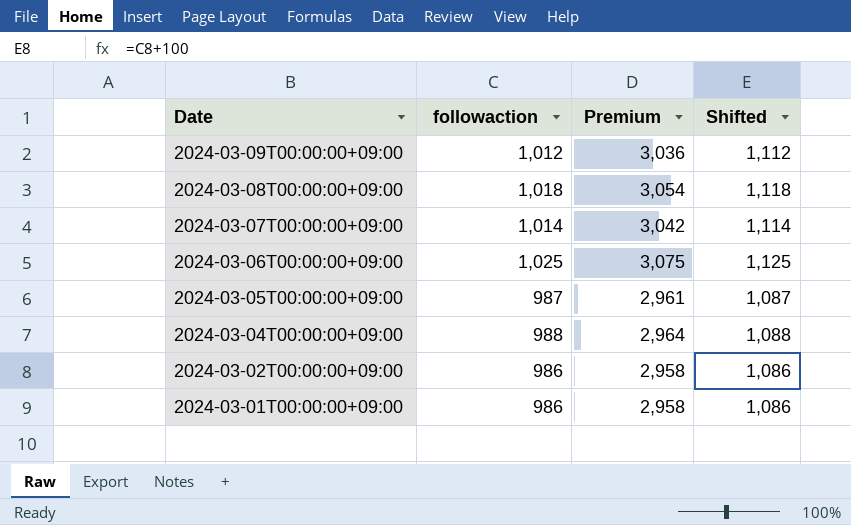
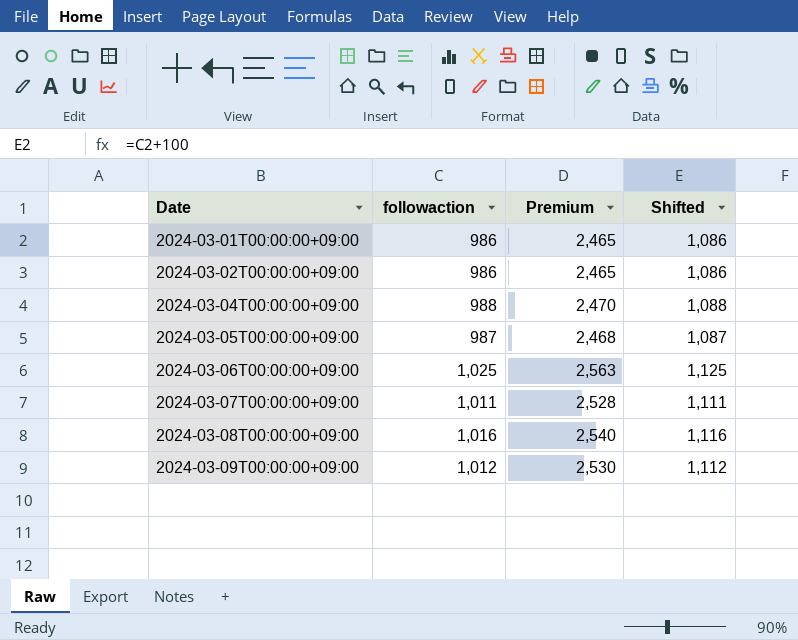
row order: Date descending -> Date ascending
column Premium | formula: [followaction] * 3 -> [followaction] * 2.5
2024-03-07T00:00:00+09:00 | followaction: 1,014 -> 1,011
2024-03-07T00:00:00+09:00 | Shifted: 1,114 -> 1,111
2024-03-08T00:00:00+09:00 | followaction: 1,018 -> 1,016
2024-03-08T00:00:00+09:00 | Shifted: 1,118 -> 1,116

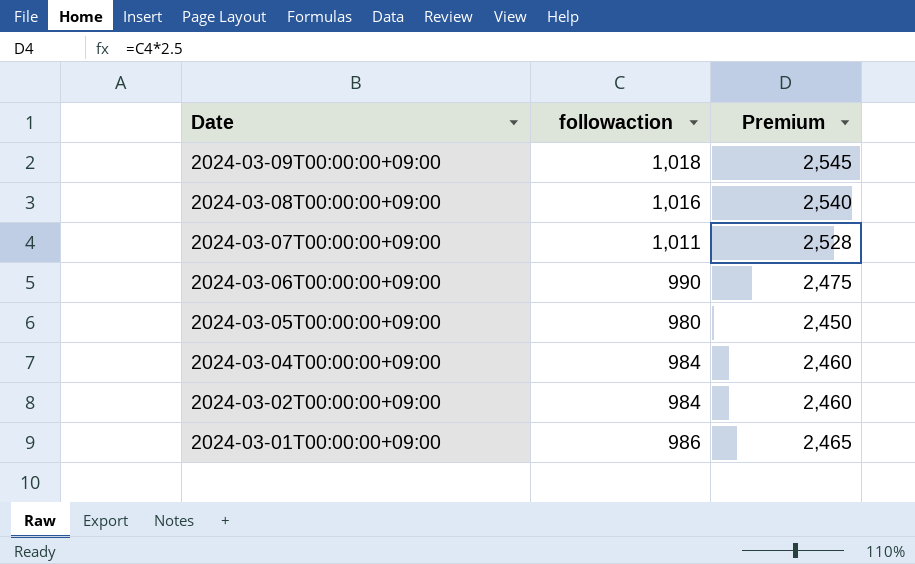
row order: Date ascending -> Date descending
column Shifted | formula: [followaction] + 100 -> none
2024-03-09T00:00:00+09:00 | followaction: 1,012 -> 1,018
2024-03-09T00:00:00+09:00 | Premium: 2,530 -> 2,545
2024-03-06T00:00:00+09:00 | followaction: 1,025 -> 990
2024-03-06T00:00:00+09:00 | Premium: 2,563 -> 2,475
2024-03-05T00:00:00+09:00 | followaction: 987 -> 980
2024-03-05T00:00:00+09:00 | Premium: 2,468 -> 2,450
2024-03-04T00:00:00+09:00 | followaction: 988 -> 984
2024-03-04T00:00:00+09:00 | Premium: 2,470 -> 2,460
2024-03-02T00:00:00+09:00 | followaction: 986 -> 984
2024-03-02T00:00:00+09:00 | Premium: 2,465 -> 2,460

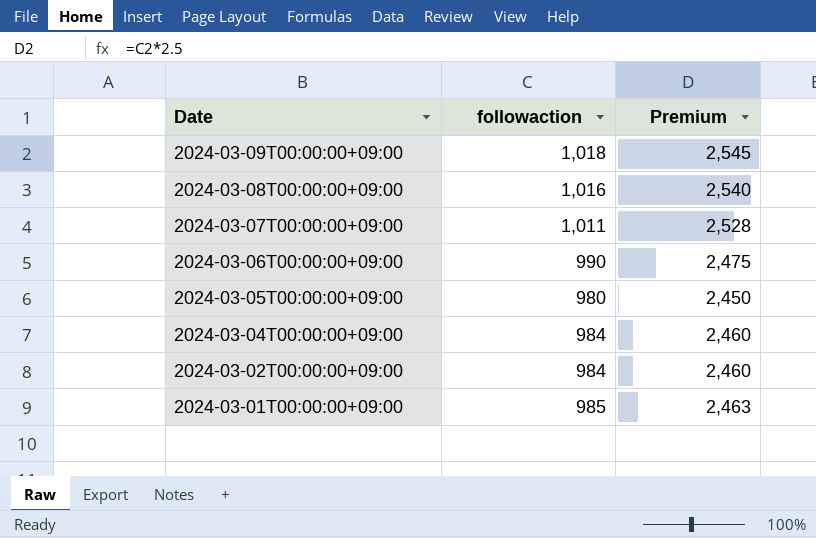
2024-03-01T00:00:00+09:00 | followaction: 986 -> 985
2024-03-01T00:00:00+09:00 | Premium: 2,465 -> 2,463

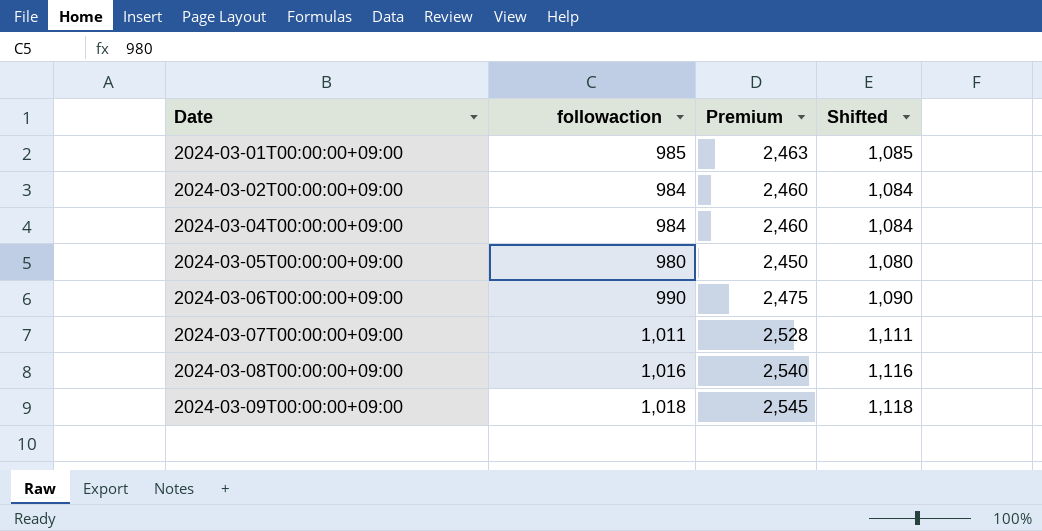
row order: Date descending -> Date ascending
column Shifted | formula: none -> [followaction] + 100

